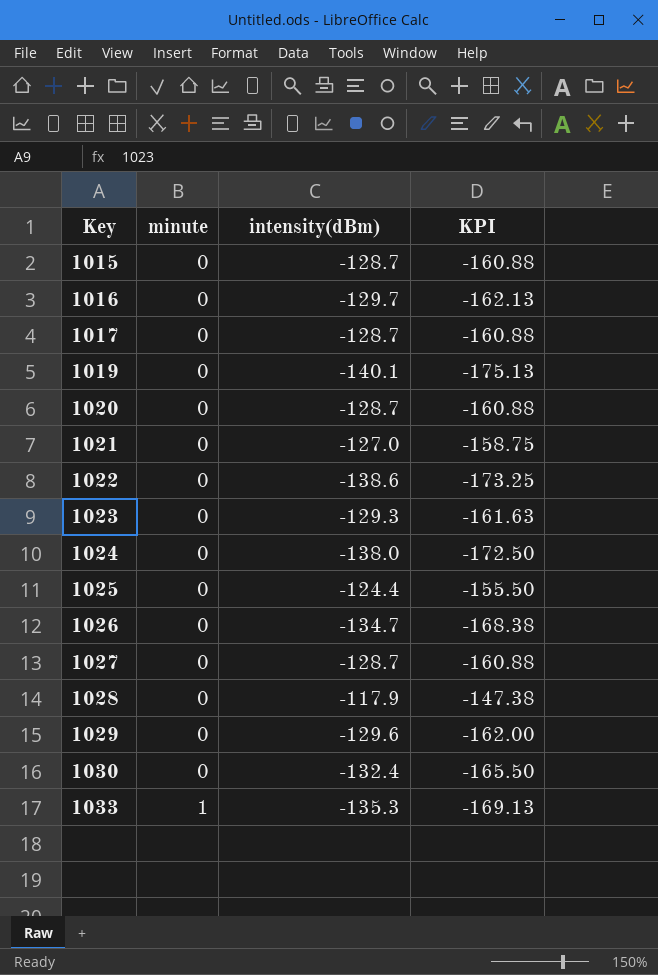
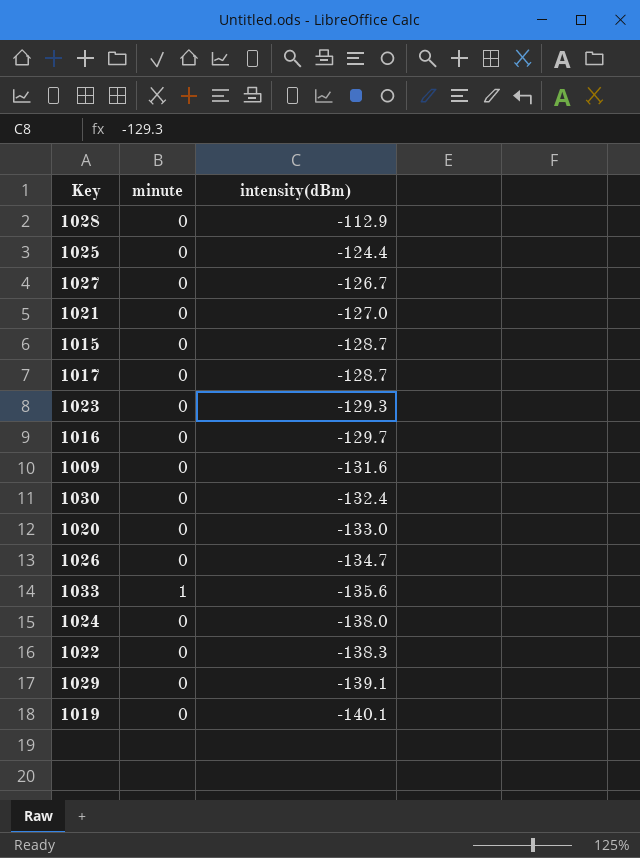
row order: Key ascending -> intensity(dBm) descending
column KPI | formula: [intensity(dBm)] * 1.25 -> none
1028 | intensity(dBm): -117.9 -> -112.9
1027 | intensity(dBm): -128.7 -> -126.7
row 1009: none -> 0 | -131.6
1020 | intensity(dBm): -128.7 -> -133.0
1033 | intensity(dBm): -135.3 -> -135.6
1022 | intensity(dBm): -138.6 -> -138.3
1029 | intensity(dBm): -129.6 -> -139.1

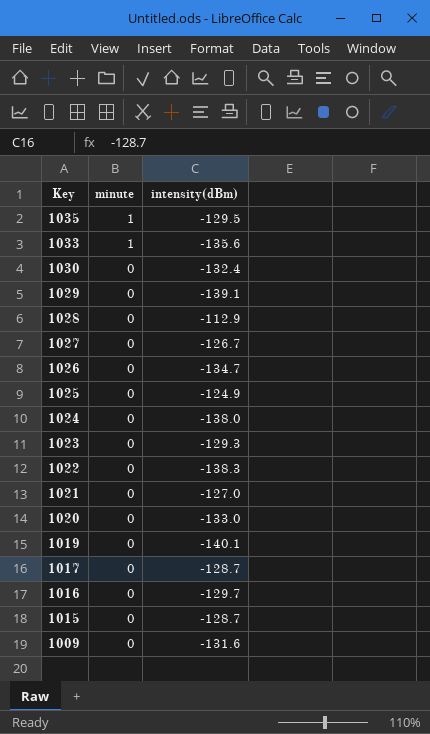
row order: intensity(dBm) descending -> Key descending
row 1035: none -> 1 | -129.5
1025 | intensity(dBm): -124.4 -> -124.9

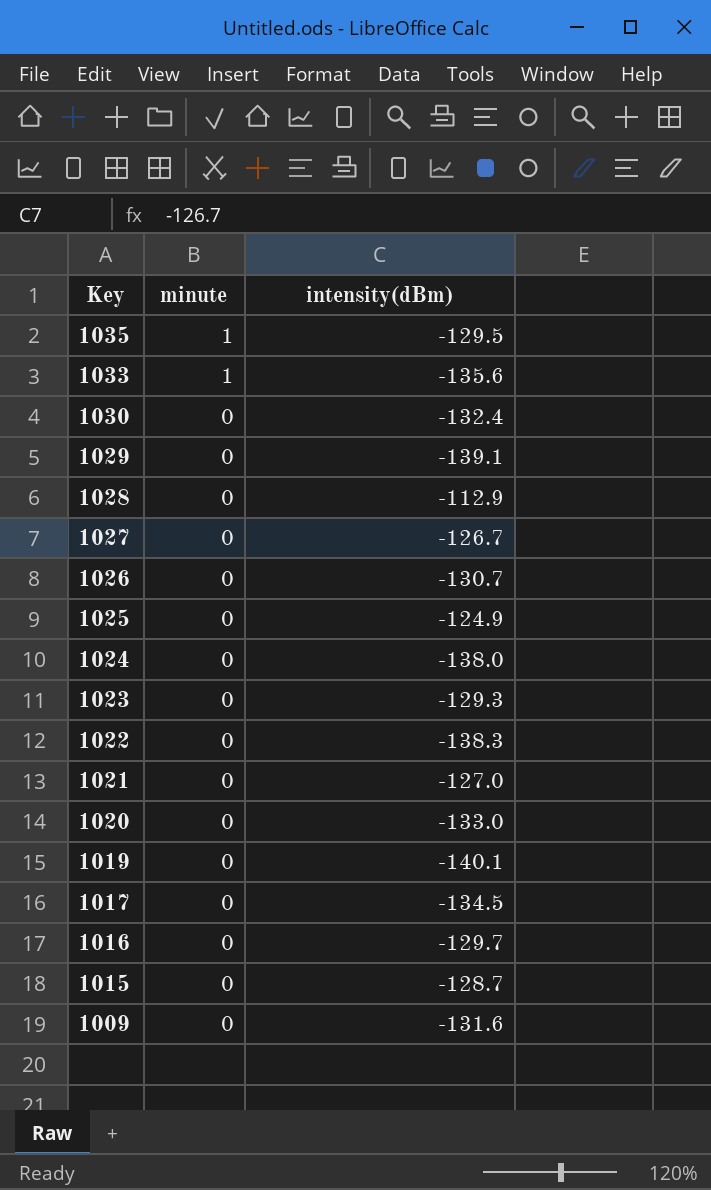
1026 | intensity(dBm): -134.7 -> -130.7
1017 | intensity(dBm): -128.7 -> -134.5

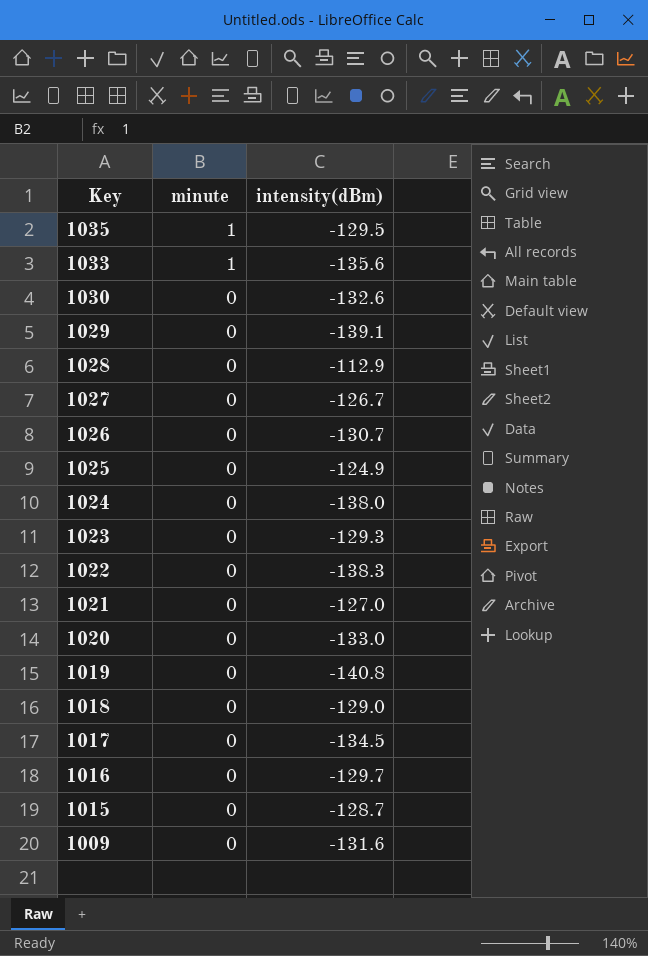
1030 | intensity(dBm): -132.4 -> -132.6
1019 | intensity(dBm): -140.1 -> -140.8
row 1018: none -> 0 | -129.0

